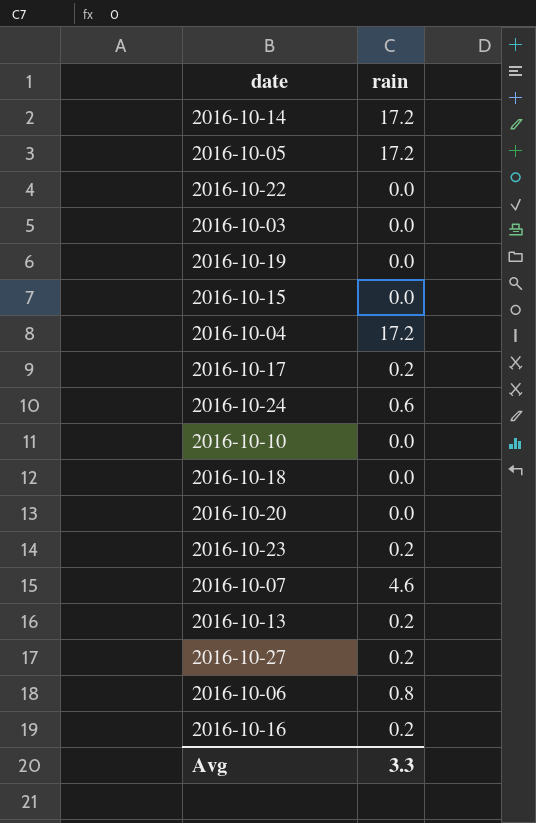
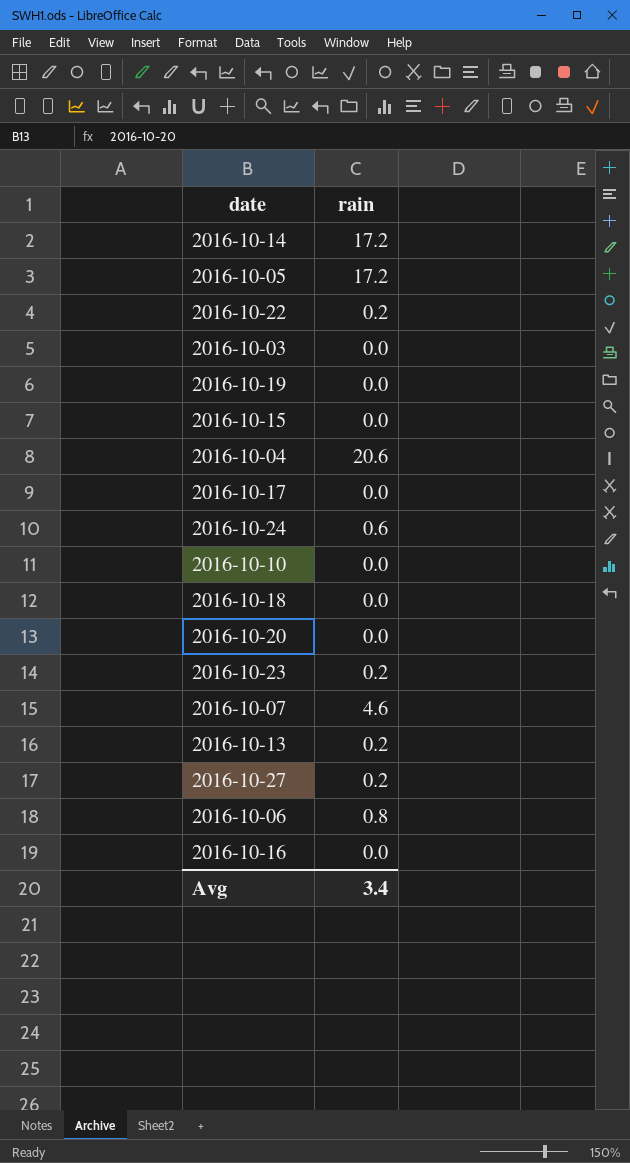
2016-10-22 | rain: 0.0 -> 0.2
2016-10-04 | rain: 17.2 -> 20.6
2016-10-17 | rain: 0.2 -> 0.0
2016-10-16 | rain: 0.2 -> 0.0
Avg | rain: 3.3 -> 3.4

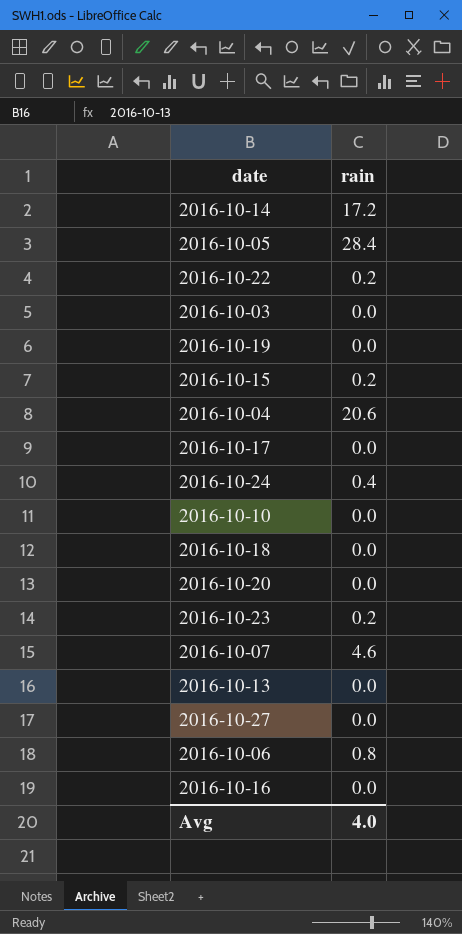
2016-10-05 | rain: 17.2 -> 28.4
2016-10-15 | rain: 0.0 -> 0.2
2016-10-24 | rain: 0.6 -> 0.4
2016-10-13 | rain: 0.2 -> 0.0
2016-10-27 | rain: 0.2 -> 0.0
Avg | rain: 3.4 -> 4.0

